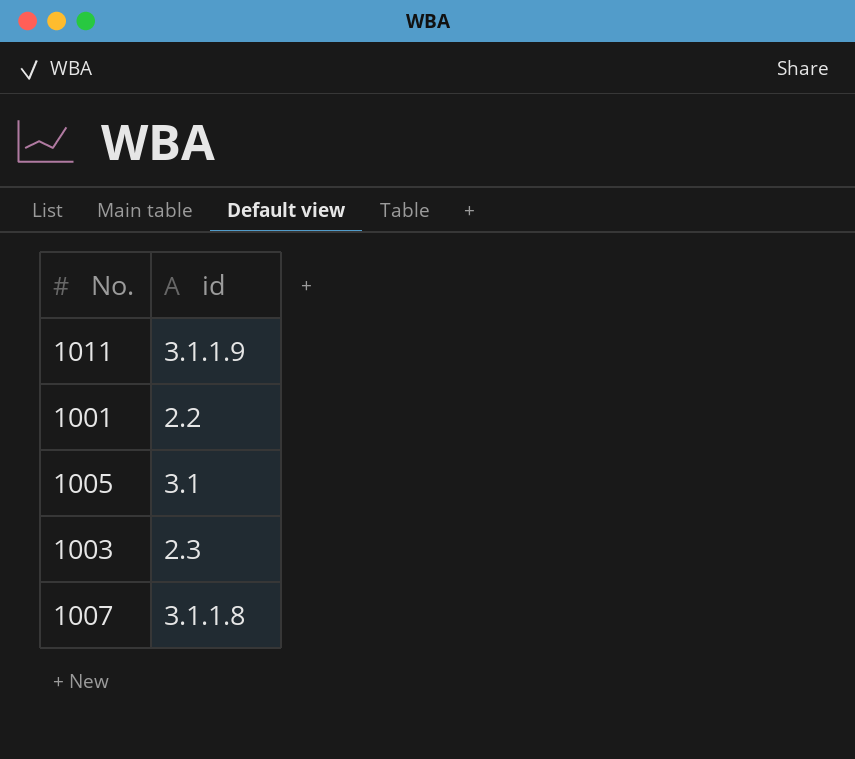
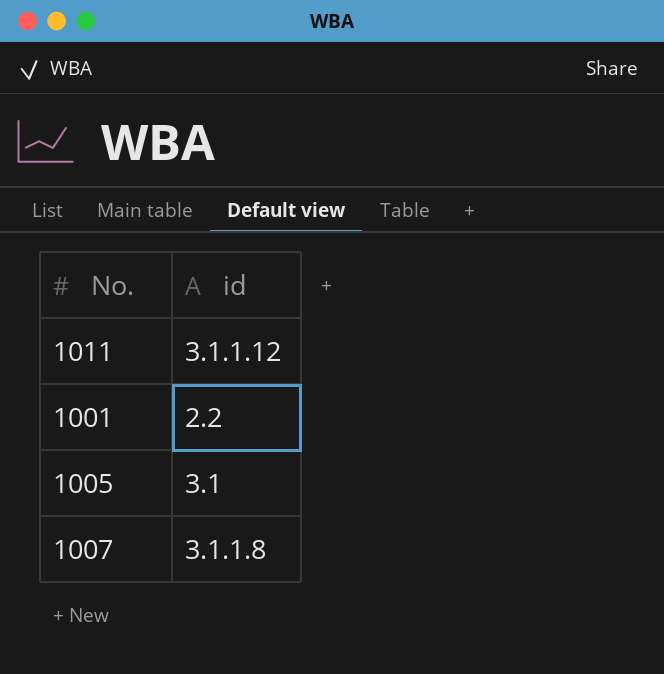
row 1003: 2.3 -> none
1011 | id: 3.1.1.9 -> 3.1.1.12

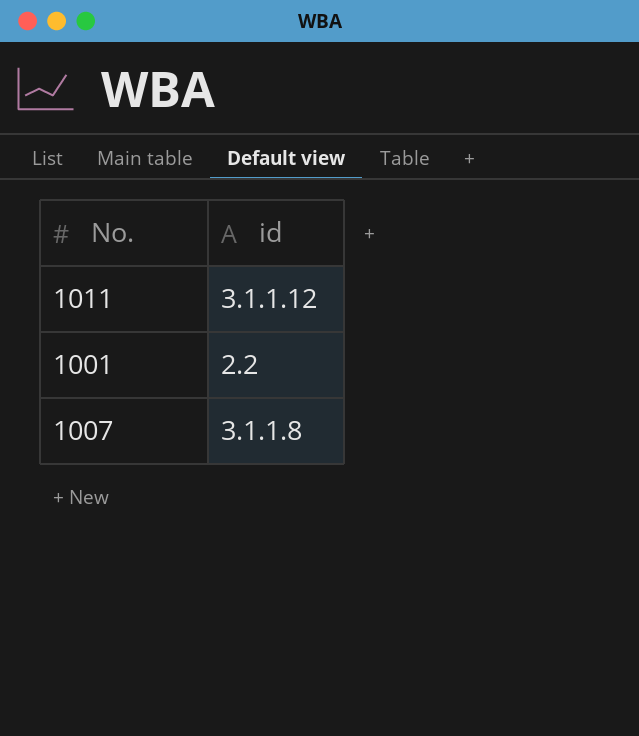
row 1005: 3.1 -> none

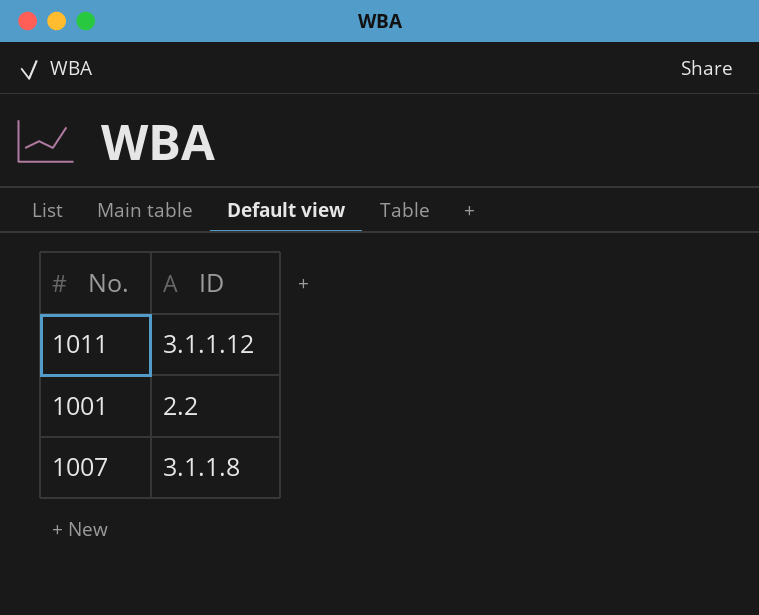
column name: id -> ID

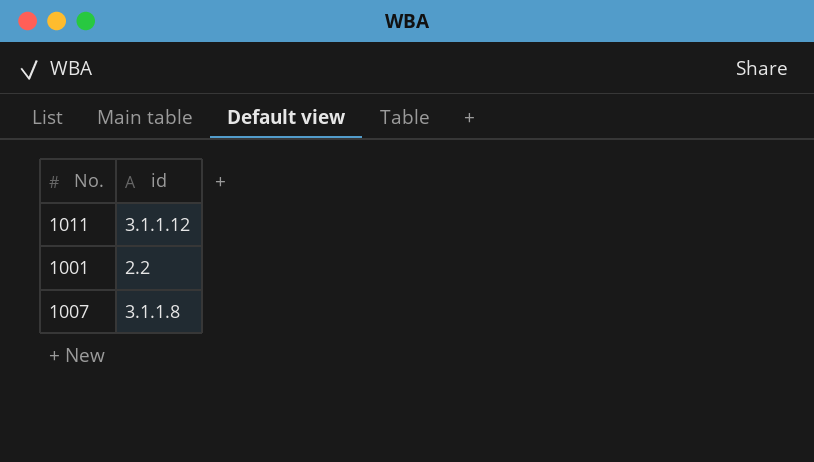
column name: ID -> id

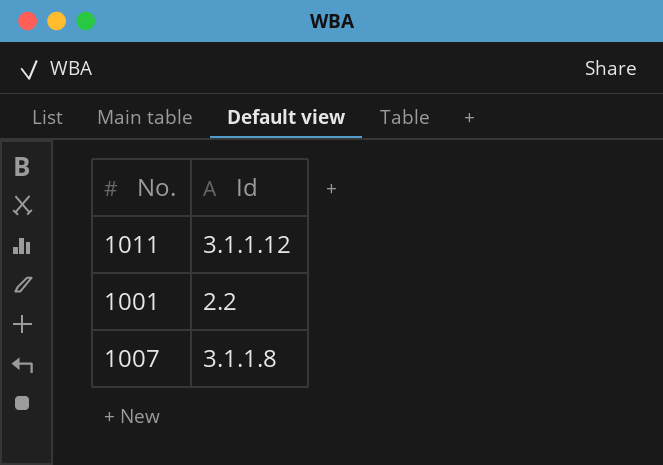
column name: id -> Id

